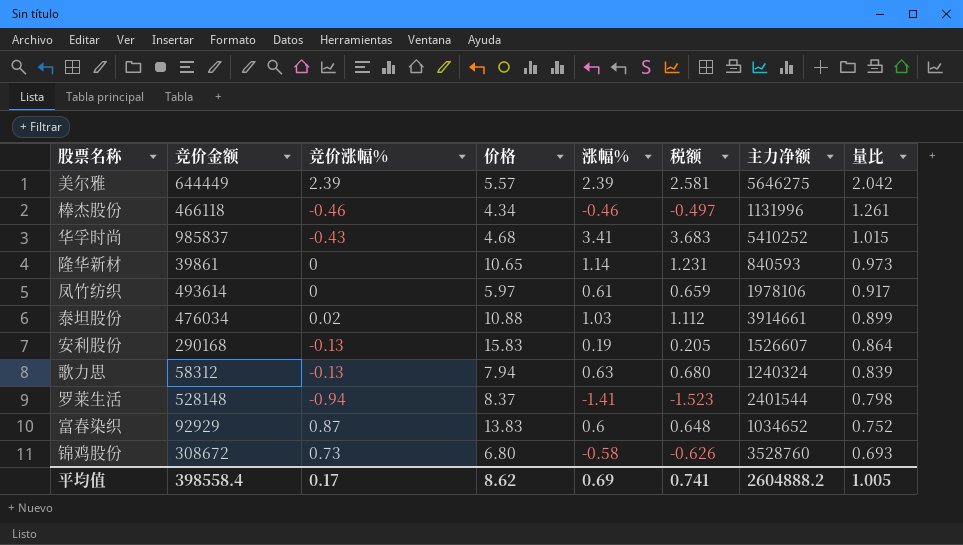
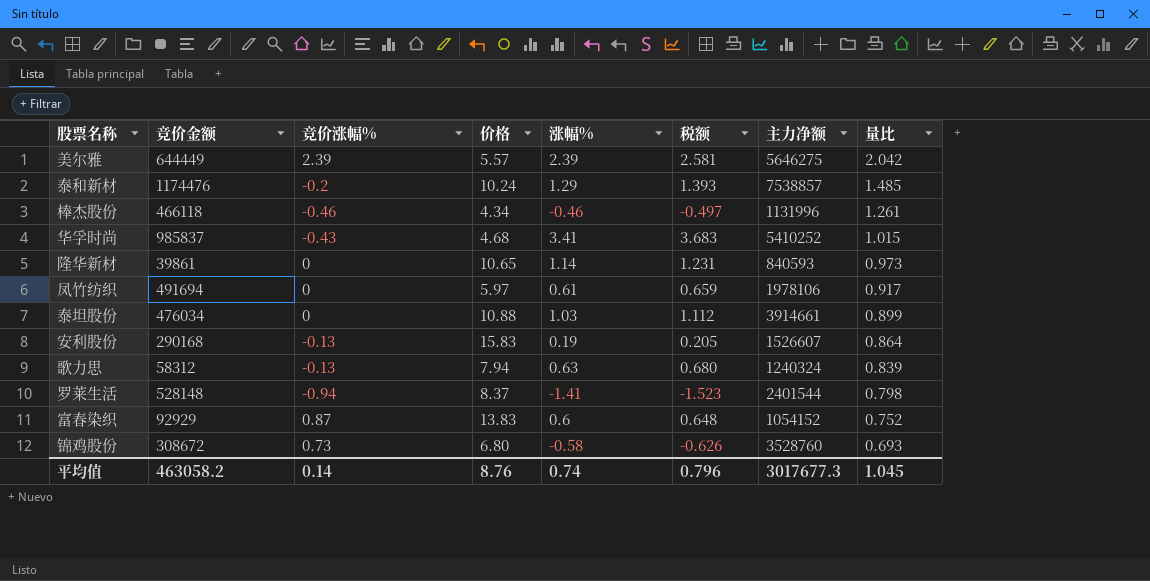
row 泰和新材: none -> 1174476 | -0.2 | 10.24 | 1.29 | 1.393 | 7538857 | 1.485
凤竹纺织 | 竞价金额: 493614 -> 491694
泰坦股份 | 竞价涨幅%: 0.02 -> 0
富春染织 | 主力净额: 1034652 -> 1054152
平均值 | 竞价金额: 398558.4 -> 463058.2
平均值 | 竞价涨幅%: 0.17 -> 0.14
平均值 | 价格: 8.62 -> 8.76
平均值 | 涨幅%: 0.69 -> 0.74
平均值 | 税额: 0.741 -> 0.796
平均值 | 主力净额: 2604888.2 -> 3017677.3
平均值 | 量比: 1.005 -> 1.045

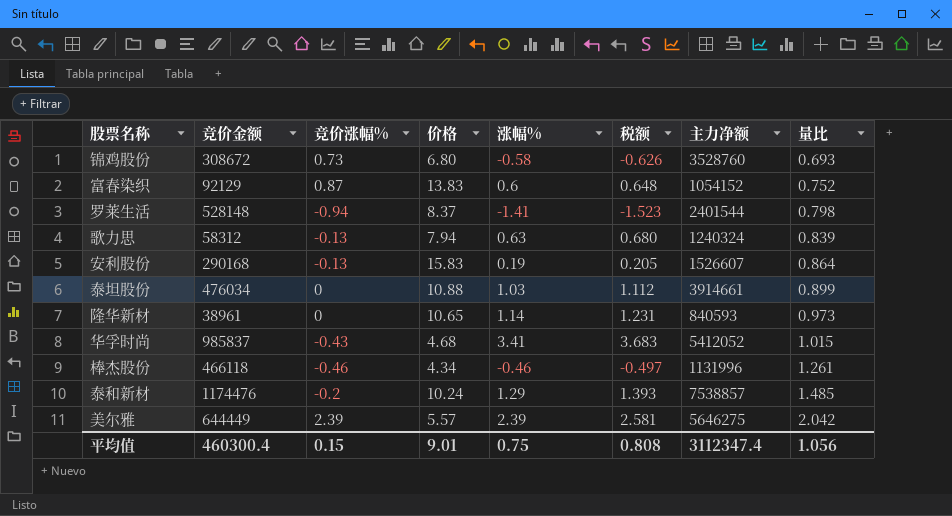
row order: 量比 descending -> 量比 ascending
row 凤竹纺织: 491694 | 0 | 5.97 | 0.61 | 0.659 | 1978106 | 0.917 -> none
富春染织 | 竞价金额: 92929 -> 92129
隆华新材 | 竞价金额: 39861 -> 38961
华孚时尚 | 主力净额: 5410252 -> 5412052
平均值 | 竞价金额: 463058.2 -> 460300.4
平均值 | 竞价涨幅%: 0.14 -> 0.15
平均值 | 价格: 8.76 -> 9.01
平均值 | 涨幅%: 0.74 -> 0.75
平均值 | 税额: 0.796 -> 0.808
平均值 | 主力净额: 3017677.3 -> 3112347.4
平均值 | 量比: 1.045 -> 1.056

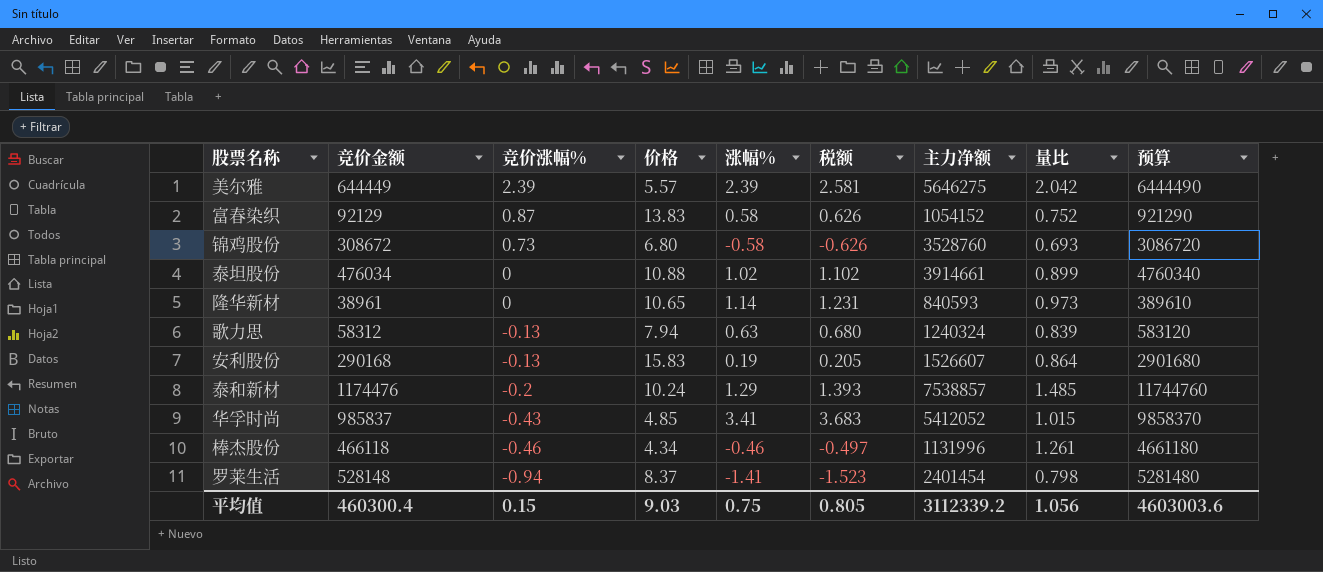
row order: 量比 ascending -> 竞价涨幅% descending
column 预算 | formula: none -> [竞价金额] * 10
富春染织 | 涨幅%: 0.6 -> 0.58
富春染织 | 税额: 0.648 -> 0.626
泰坦股份 | 涨幅%: 1.03 -> 1.02
泰坦股份 | 税额: 1.112 -> 1.102
华孚时尚 | 价格: 4.68 -> 4.85
罗莱生活 | 主力净额: 2401544 -> 2401454
平均值 | 价格: 9.01 -> 9.03
平均值 | 税额: 0.808 -> 0.805
平均值 | 主力净额: 3112347.4 -> 3112339.2

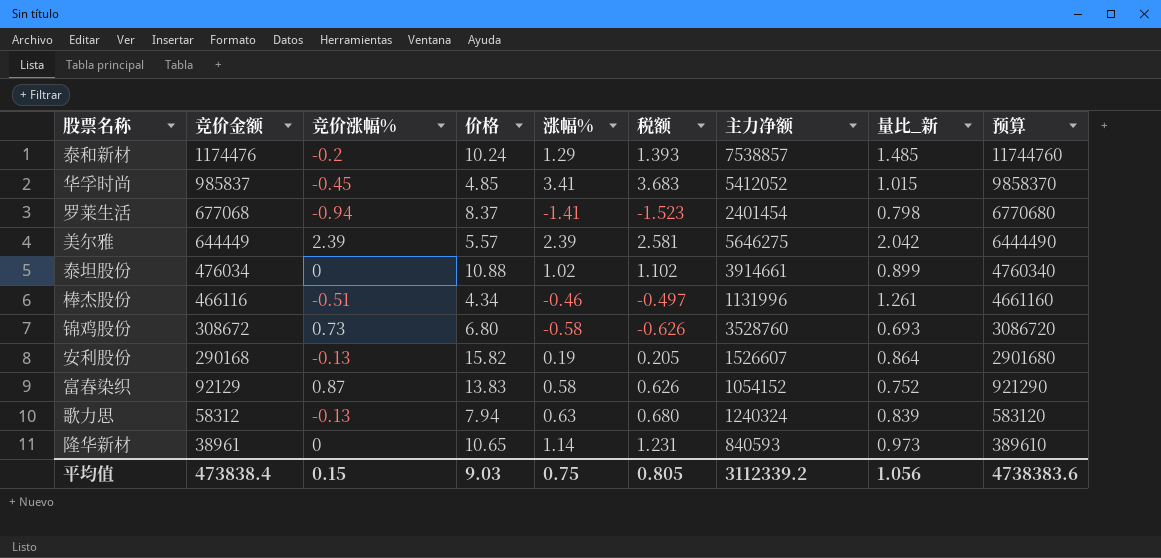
row order: 竞价涨幅% descending -> 竞价金额 descending
column name: 量比 -> 量比_新
华孚时尚 | 竞价涨幅%: -0.43 -> -0.45
罗莱生活 | 竞价金额: 528148 -> 677068
罗莱生活 | 预算: 5281480 -> 6770680
棒杰股份 | 竞价金额: 466118 -> 466116
棒杰股份 | 竞价涨幅%: -0.46 -> -0.51
棒杰股份 | 预算: 4661180 -> 4661160
安利股份 | 价格: 15.83 -> 15.82
平均值 | 竞价金额: 460300.4 -> 473838.4
平均值 | 预算: 4603003.6 -> 4738383.6

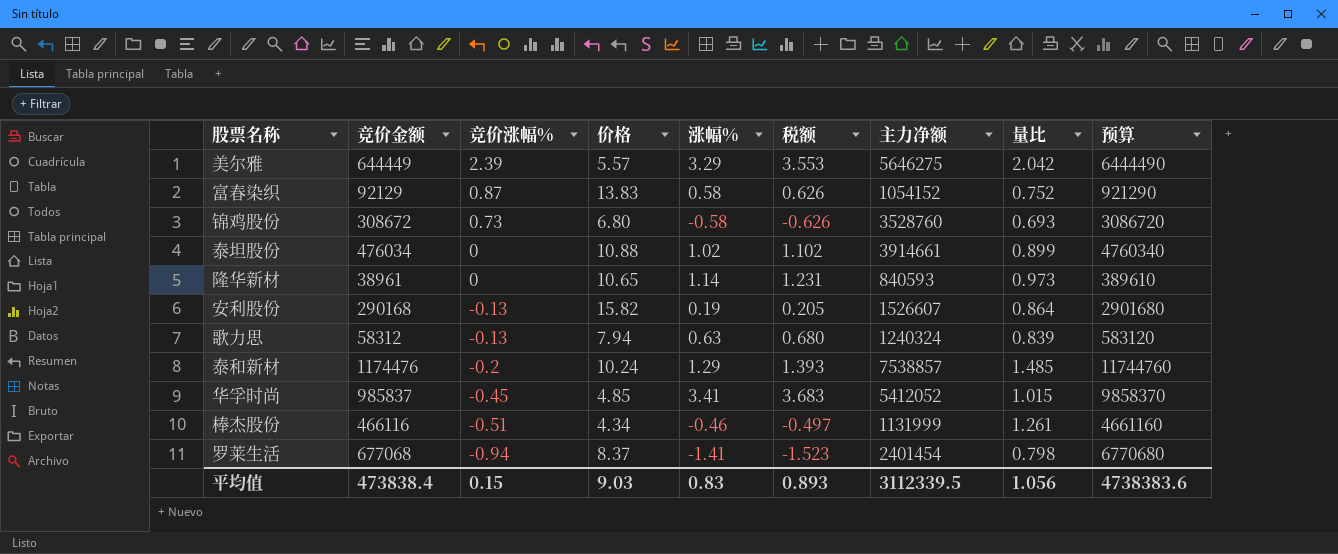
row order: 竞价金额 descending -> 竞价涨幅% descending
column name: 量比_新 -> 量比
美尔雅 | 涨幅%: 2.39 -> 3.29
美尔雅 | 税额: 2.581 -> 3.553
棒杰股份 | 主力净额: 1131996 -> 1131999
平均值 | 涨幅%: 0.75 -> 0.83
平均值 | 税额: 0.805 -> 0.893
平均值 | 主力净额: 3112339.2 -> 3112339.5

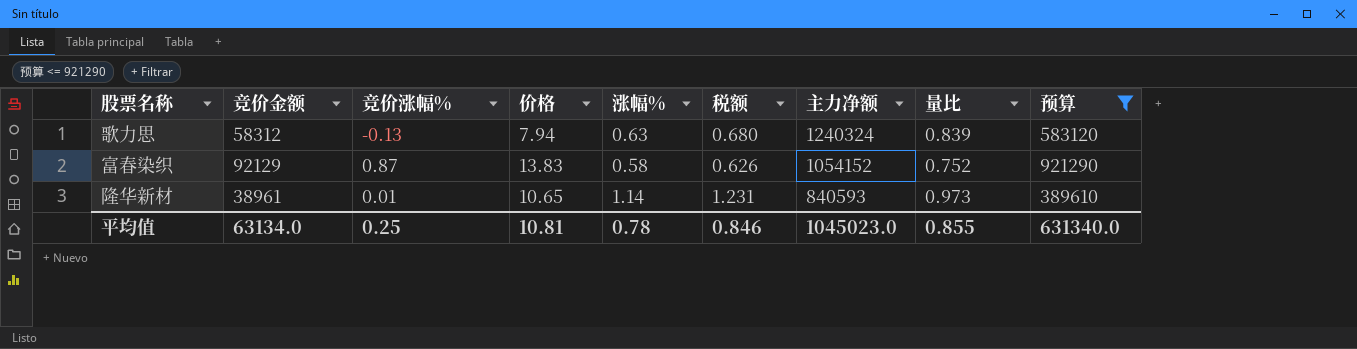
filter: none -> 预算 <= 921290
row order: 竞价涨幅% descending -> 主力净额 descending
隆华新材 | 竞价涨幅%: 0 -> 0.01
平均值 | 竞价金额: 473838.4 -> 63134.0
平均值 | 竞价涨幅%: 0.15 -> 0.25
平均值 | 价格: 9.03 -> 10.81
平均值 | 涨幅%: 0.83 -> 0.78
平均值 | 税额: 0.893 -> 0.846
平均值 | 主力净额: 3112339.5 -> 1045023.0
平均值 | 量比: 1.056 -> 0.855
平均值 | 预算: 4738383.6 -> 631340.0

